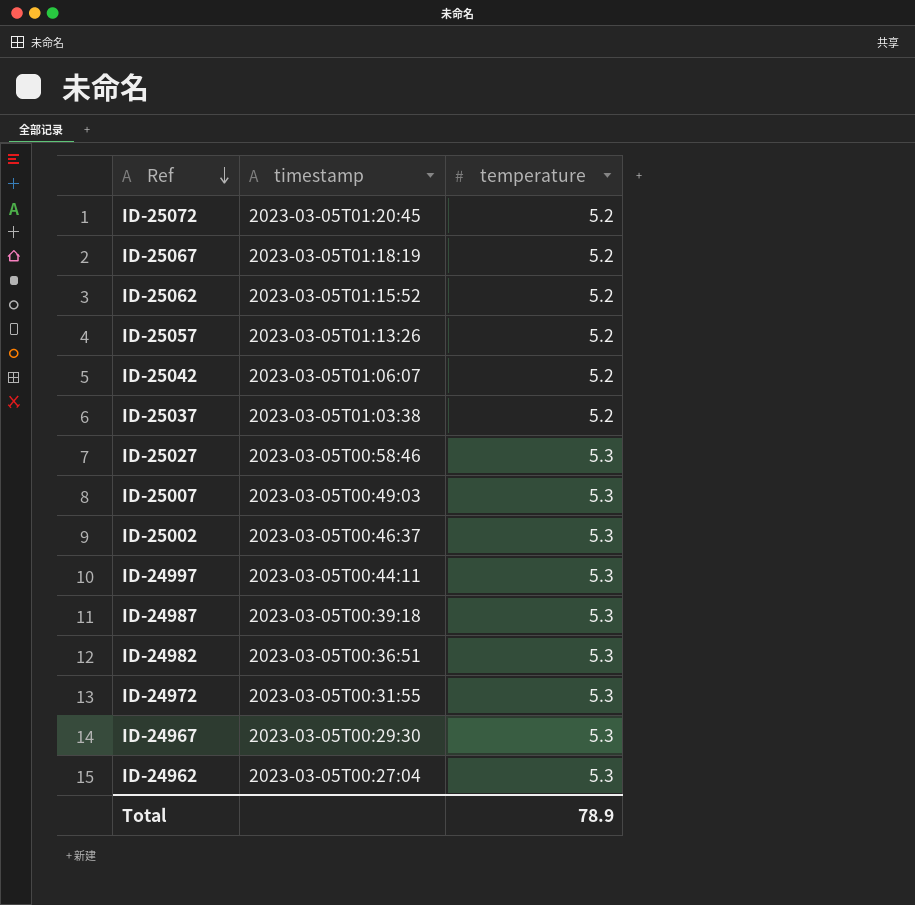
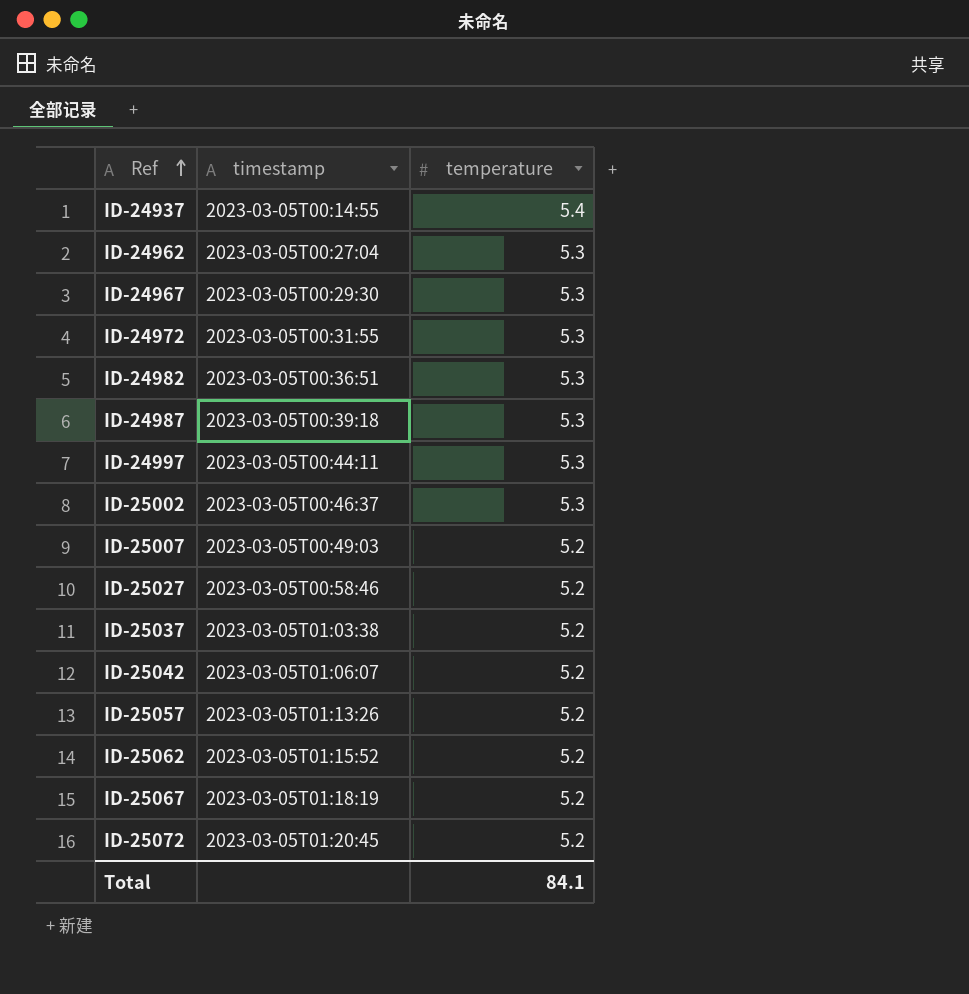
row order: Ref descending -> Ref ascending
row ID-24937: none -> 2023-03-05T00:14:55 | 5.4
ID-25007 | temperature: 5.3 -> 5.2
ID-25027 | temperature: 5.3 -> 5.2
Total | temperature: 78.9 -> 84.1

